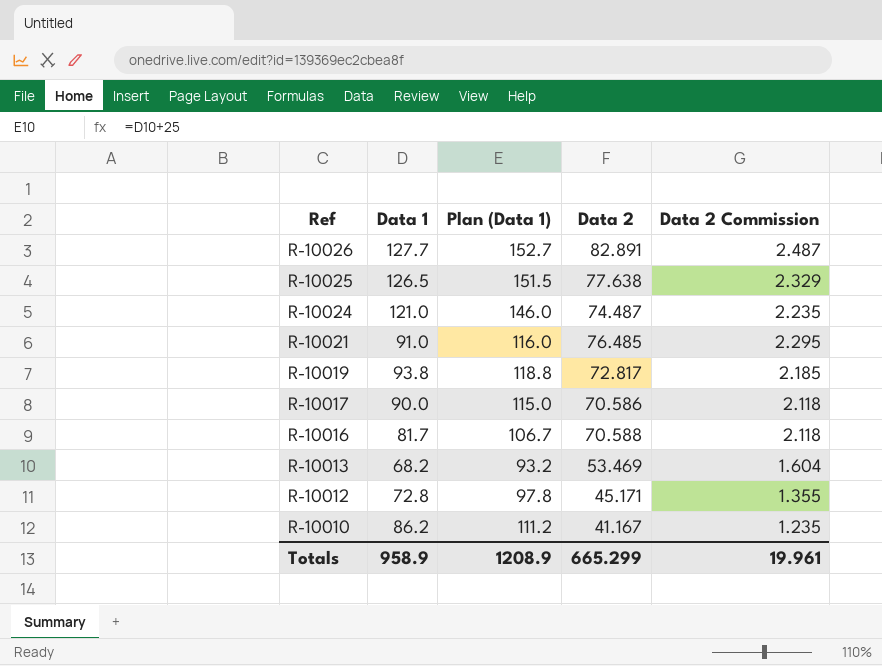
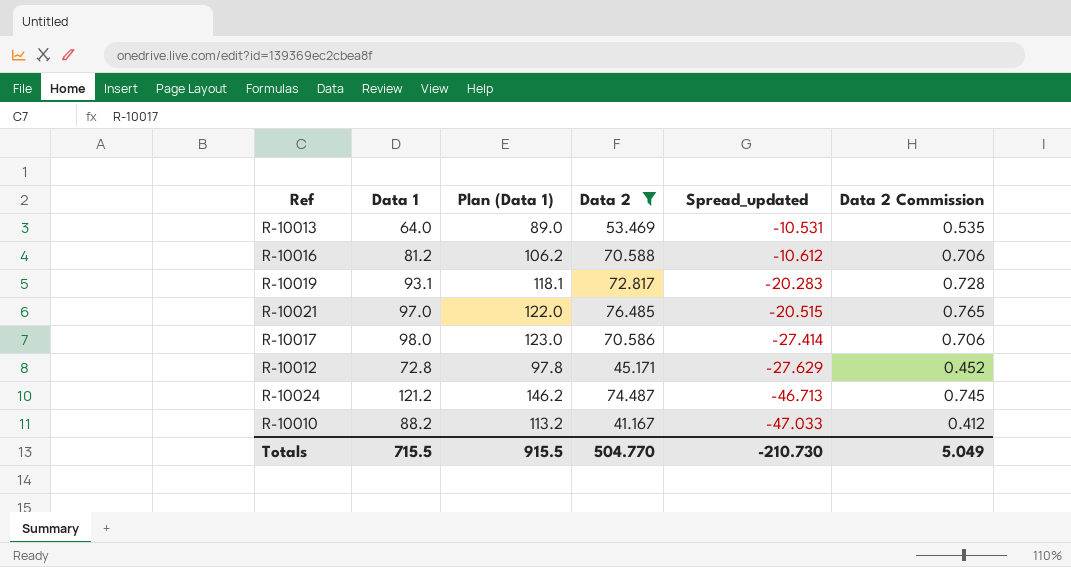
filter: none -> Data 2 <= 76.485
row order: Ref descending -> Spread_updated descending
column Spread_updated | formula: none -> [Data 2] - [Data 1]
column Data 2 Commission | formula: [Data 2] * 0.03 -> [Data 2] * 0.01
R-10013 | Data 1: 68.2 -> 64.0
R-10013 | Plan (Data 1): 93.2 -> 89.0
R-10016 | Data 1: 81.7 -> 81.2
R-10016 | Plan (Data 1): 106.7 -> 106.2
R-10019 | Data 1: 93.8 -> 93.1
R-10019 | Plan (Data 1): 118.8 -> 118.1
R-10021 | Data 1: 91.0 -> 97.0
R-10021 | Plan (Data 1): 116.0 -> 122.0
R-10017 | Data 1: 90.0 -> 98.0
R-10017 | Plan (Data 1): 115.0 -> 123.0
R-10024 | Data 1: 121.0 -> 121.2
R-10024 | Plan (Data 1): 146.0 -> 146.2
R-10010 | Data 1: 86.2 -> 88.2
R-10010 | Plan (Data 1): 111.2 -> 113.2
Totals | Data 1: 958.9 -> 715.5
Totals | Plan (Data 1): 1208.9 -> 915.5
Totals | Data 2: 665.299 -> 504.770
Totals | Data 2 Commission: 19.961 -> 5.049

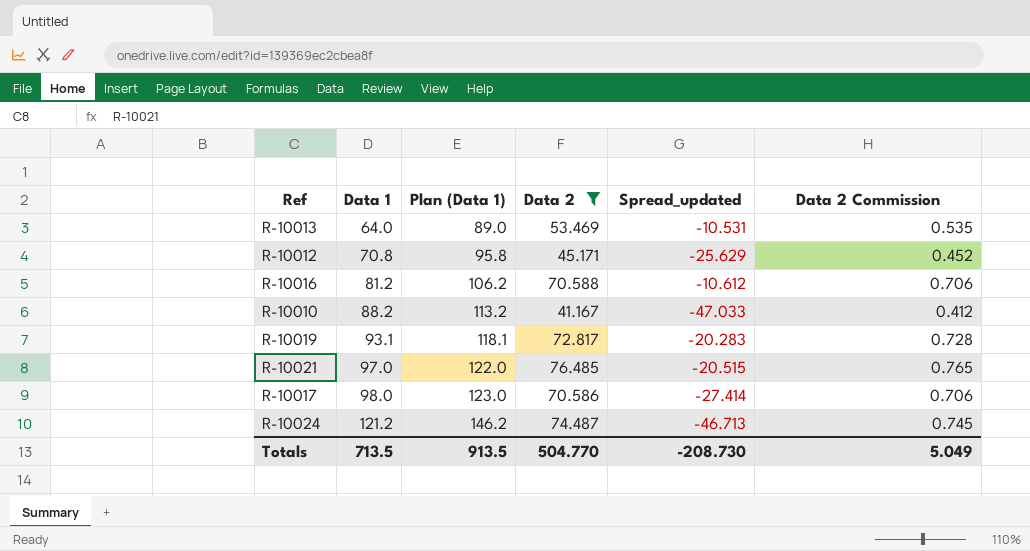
row order: Spread_updated descending -> Data 1 ascending
R-10012 | Data 1: 72.8 -> 70.8
R-10012 | Plan (Data 1): 97.8 -> 95.8
R-10012 | Spread_updated: -27.629 -> -25.629
Totals | Data 1: 715.5 -> 713.5
Totals | Plan (Data 1): 915.5 -> 913.5
Totals | Spread_updated: -210.730 -> -208.730

